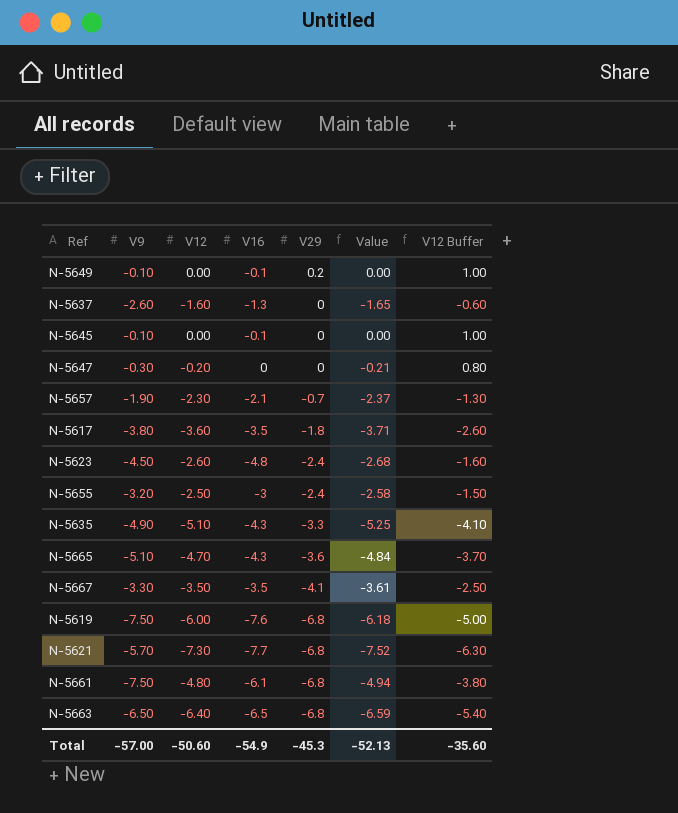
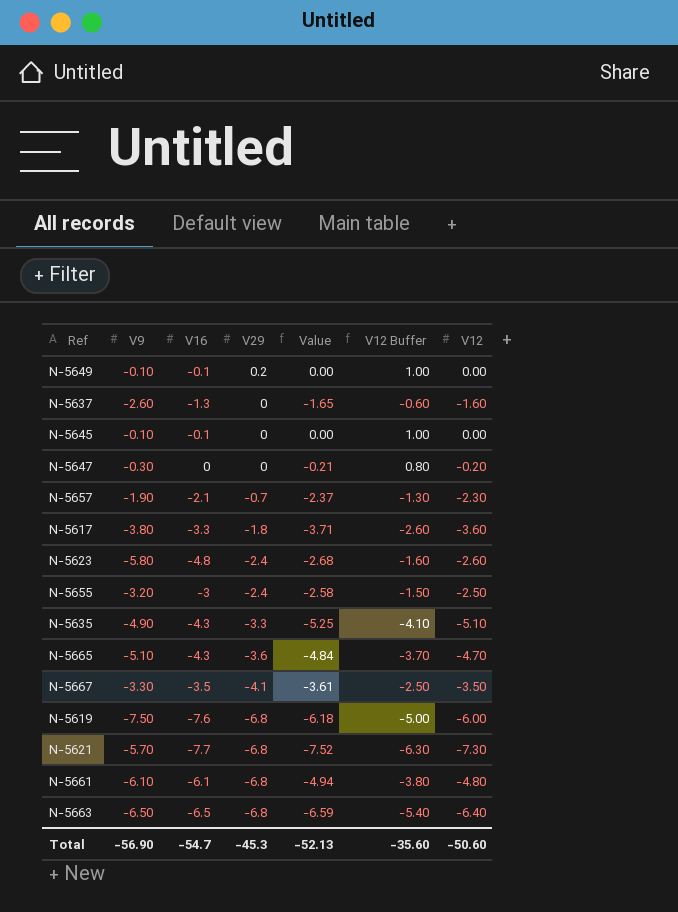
column V12 | position: 3 -> 7
N-5617 | V16: -3.5 -> -3.3
N-5623 | V9: -4.50 -> -5.80
N-5661 | V9: -7.50 -> -6.10
Total | V9: -57.00 -> -56.90
Total | V16: -54.9 -> -54.7

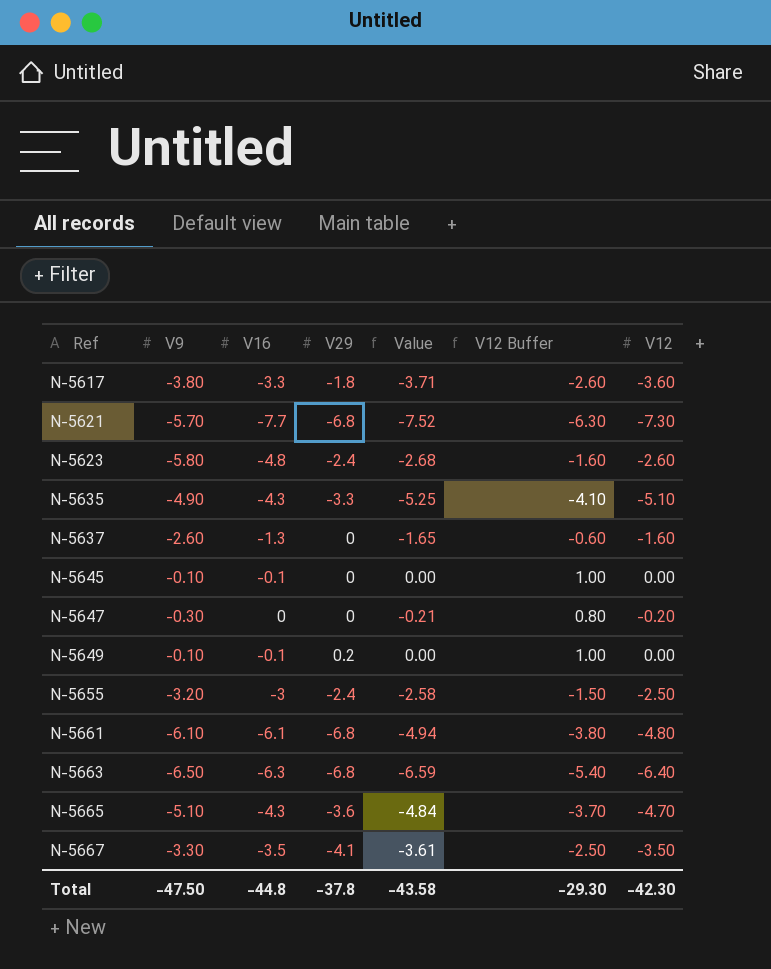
row order: V29 descending -> Ref ascending
row N-5657: -1.90 | -2.1 | -0.7 | -2.37 | -1.30 | -2.30 -> none
row N-5619: -7.50 | -7.6 | -6.8 | -6.18 | -5.00 | -6.00 -> none
N-5663 | V16: -6.5 -> -6.3
Total | V9: -56.90 -> -47.50
Total | V16: -54.7 -> -44.8
Total | V29: -45.3 -> -37.8
Total | Value: -52.13 -> -43.58
Total | V12 Buffer: -35.60 -> -29.30
Total | V12: -50.60 -> -42.30

